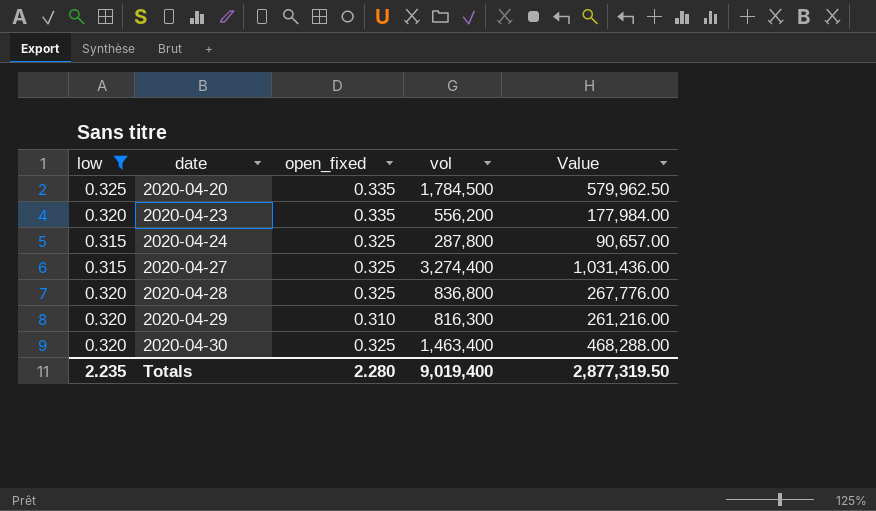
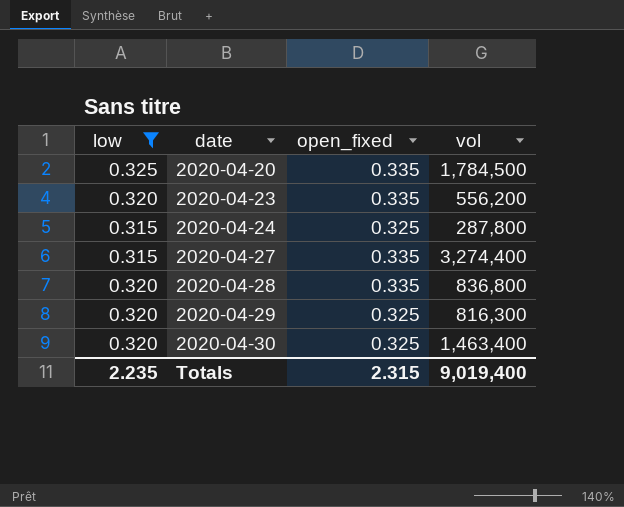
column Value | formula: [low] * [vol] -> none
2020-04-27 | open_fixed: 0.325 -> 0.335
2020-04-28 | open_fixed: 0.325 -> 0.335
2020-04-29 | open_fixed: 0.310 -> 0.325
Totals | open_fixed: 2.280 -> 2.315

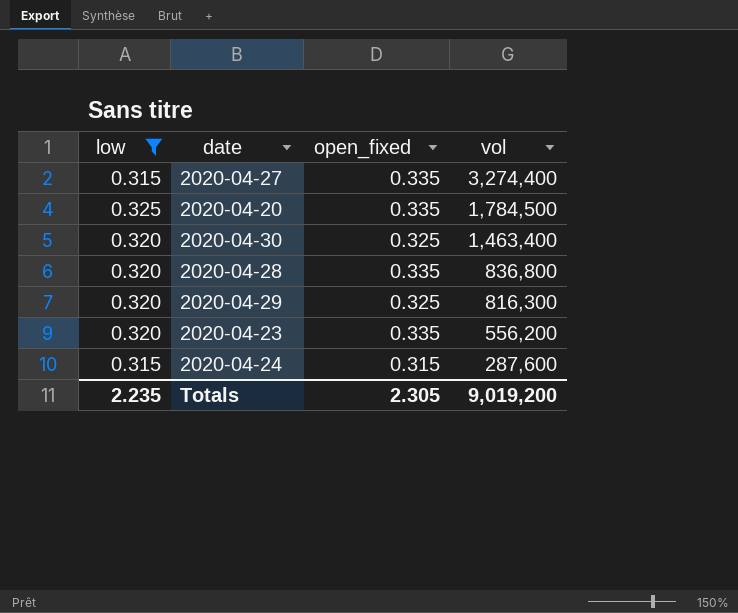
row order: date ascending -> vol descending
2020-04-24 | open_fixed: 0.325 -> 0.315
2020-04-24 | vol: 287,800 -> 287,600
Totals | open_fixed: 2.315 -> 2.305
Totals | vol: 9,019,400 -> 9,019,200

